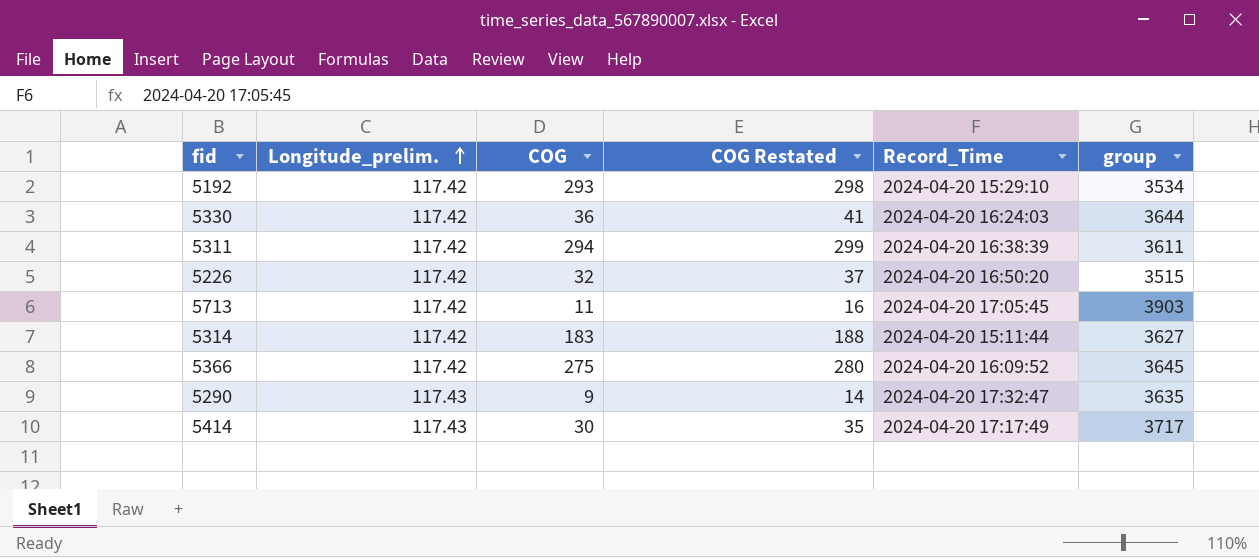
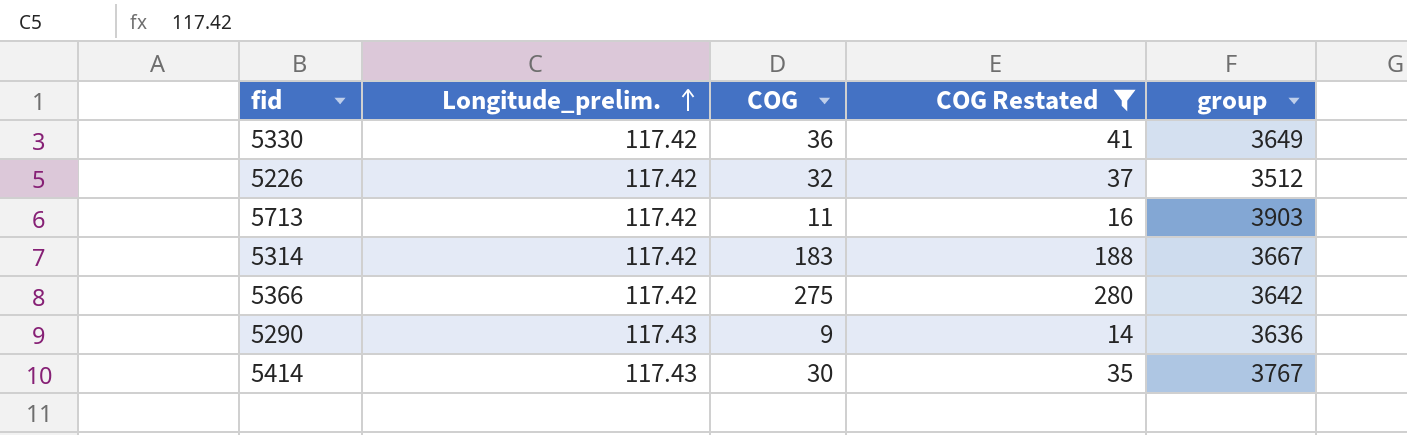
filter: none -> COG Restated <= 280
column Record_Time | position: 5 -> none
5330 | group: 3644 -> 3649
5226 | group: 3515 -> 3512
5314 | group: 3627 -> 3667
5366 | group: 3645 -> 3642
5290 | group: 3635 -> 3636
5414 | group: 3717 -> 3767

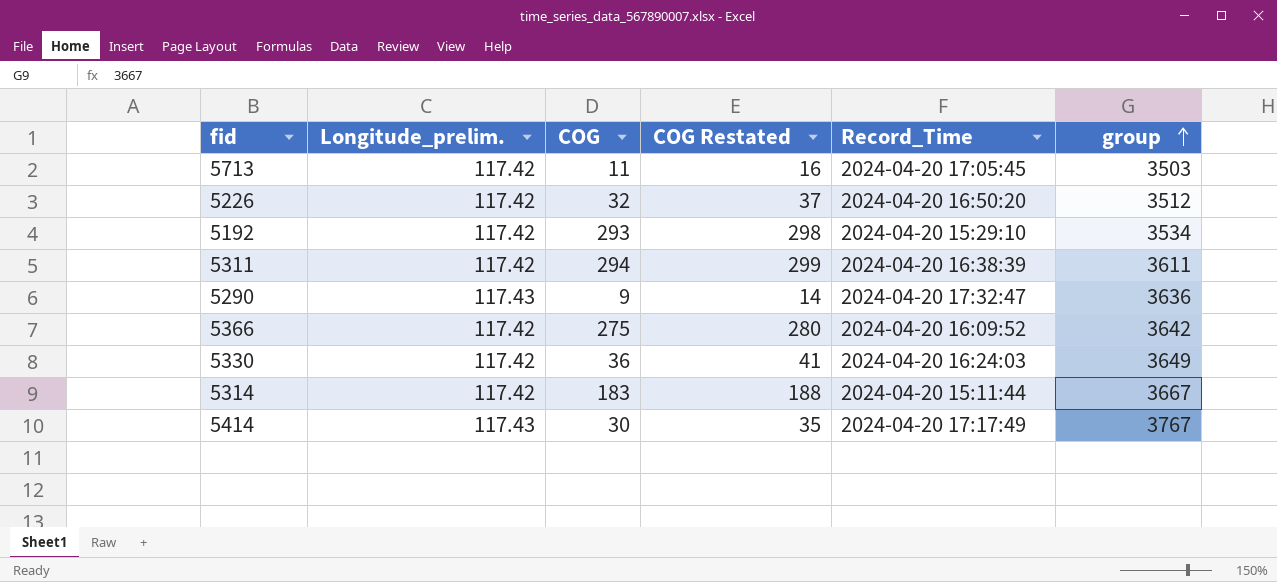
filter: COG Restated <= 280 -> none
row order: Longitude_prelim. ascending -> group ascending
column Record_Time | position: none -> 5
5713 | group: 3903 -> 3503

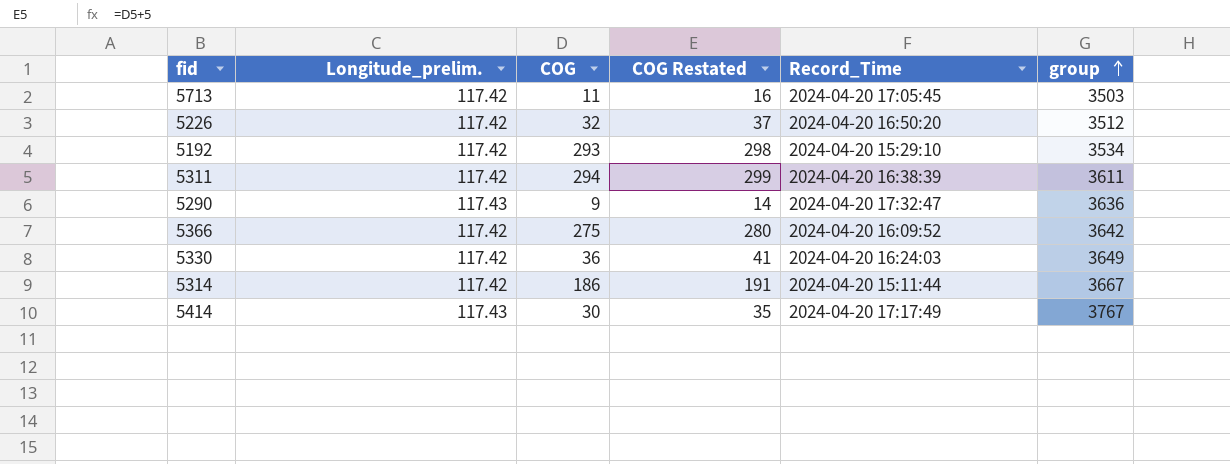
5314 | COG: 183 -> 186
5314 | COG Restated: 188 -> 191

